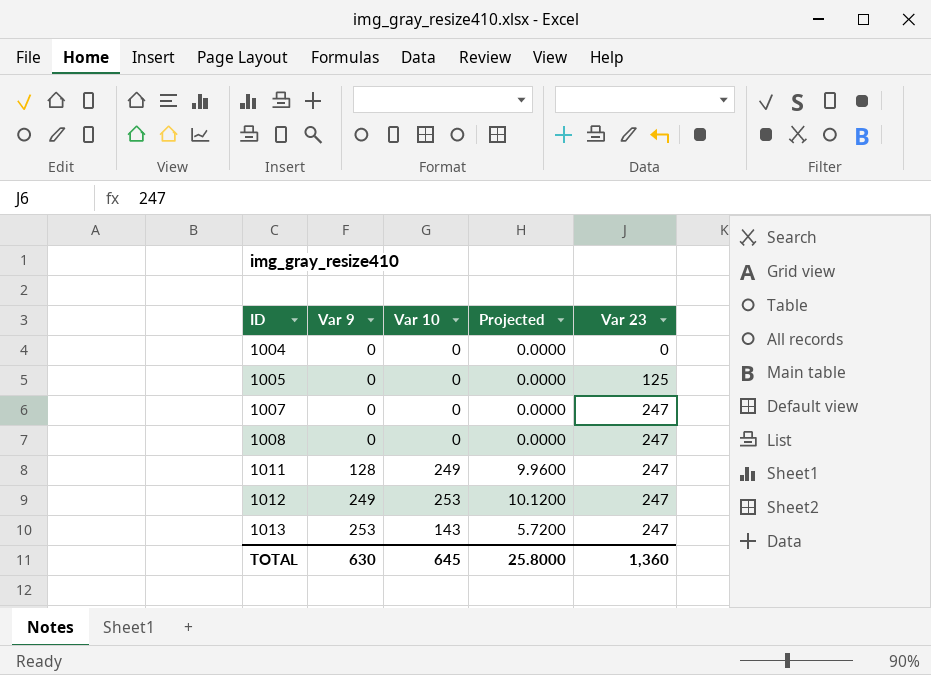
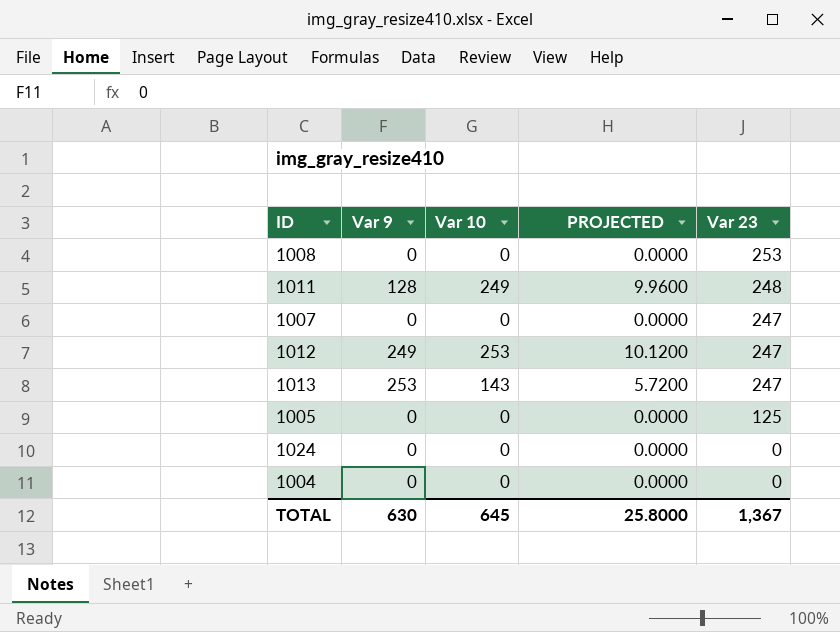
row order: ID ascending -> Var 23 descending
column name: Projected -> PROJECTED
1008 | Var 23: 247 -> 253
1011 | Var 23: 247 -> 248
row 1024: none -> 0 | 0 | 0.0000 | 0
TOTAL | Var 23: 1,360 -> 1,367

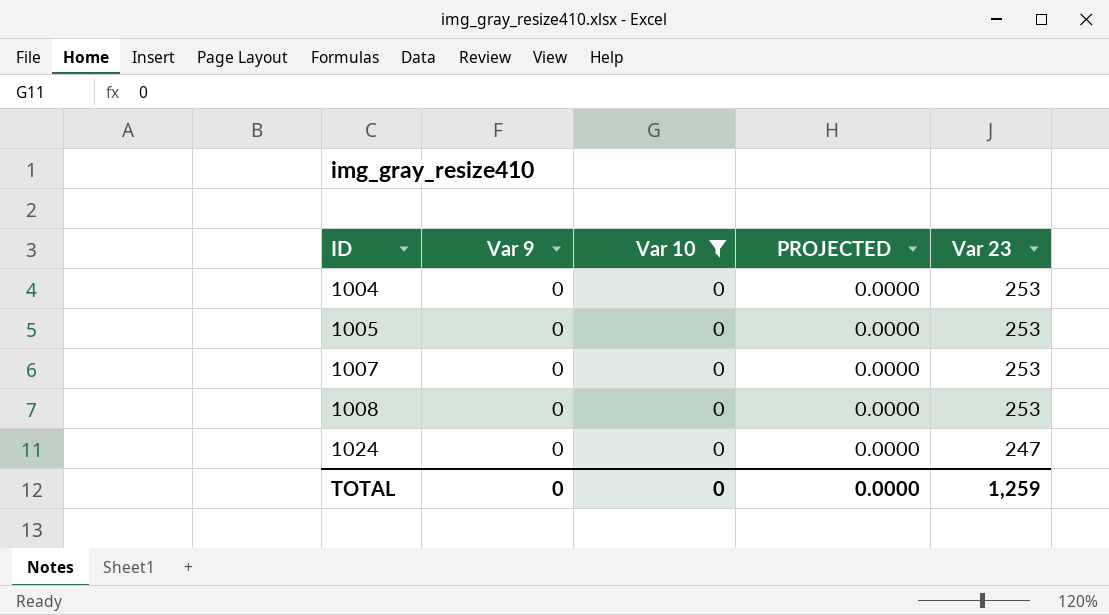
filter: none -> Var 10 = 0
row order: Var 23 descending -> ID ascending
1004 | Var 23: 0 -> 253
1005 | Var 23: 125 -> 253
1007 | Var 23: 247 -> 253
1024 | Var 23: 0 -> 247
TOTAL | Var 9: 630 -> 0
TOTAL | Var 10: 645 -> 0
TOTAL | PROJECTED: 25.8000 -> 0.0000
TOTAL | Var 23: 1,367 -> 1,259

